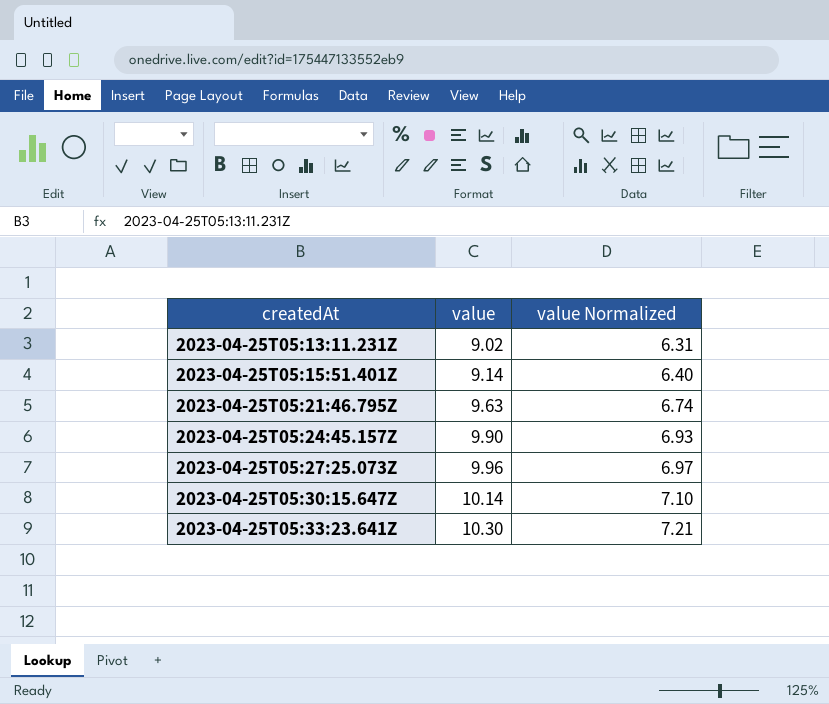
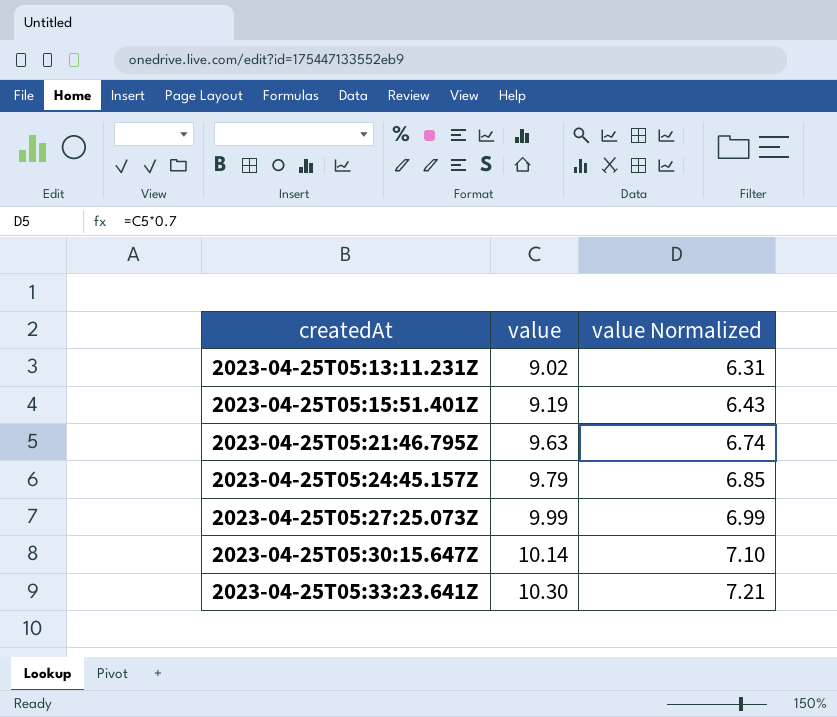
2023-04-25T05:15:51.401Z | value: 9.14 -> 9.19
2023-04-25T05:15:51.401Z | value Normalized: 6.40 -> 6.43
2023-04-25T05:24:45.157Z | value: 9.90 -> 9.79
2023-04-25T05:24:45.157Z | value Normalized: 6.93 -> 6.85
2023-04-25T05:27:25.073Z | value: 9.96 -> 9.99
2023-04-25T05:27:25.073Z | value Normalized: 6.97 -> 6.99

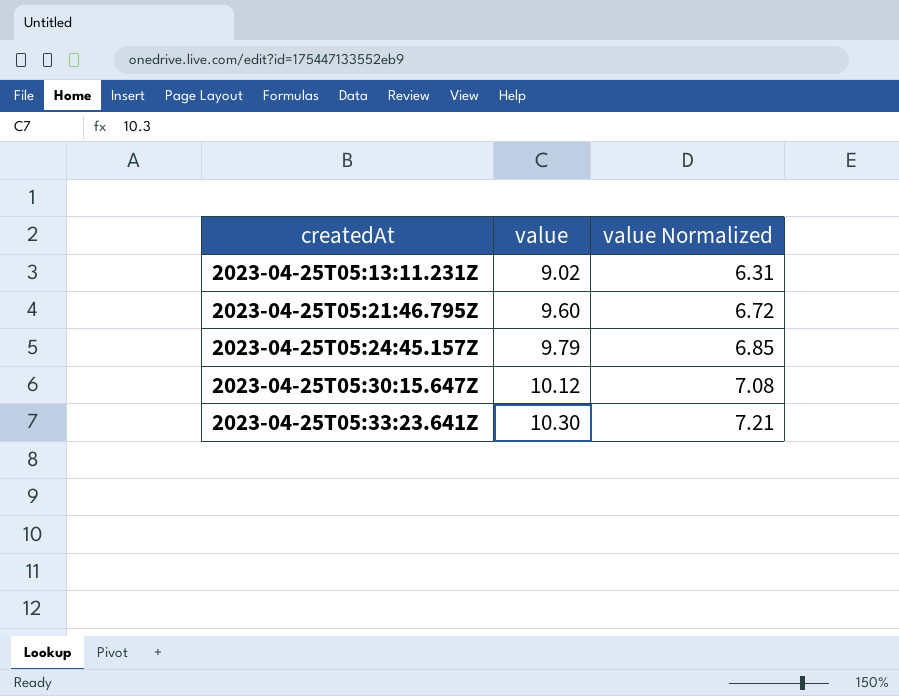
row 2023-04-25T05:15:51.401Z: 9.19 | 6.43 -> none
row 2023-04-25T05:27:25.073Z: 9.99 | 6.99 -> none
2023-04-25T05:21:46.795Z | value: 9.63 -> 9.60
2023-04-25T05:21:46.795Z | value Normalized: 6.74 -> 6.72
2023-04-25T05:30:15.647Z | value: 10.14 -> 10.12
2023-04-25T05:30:15.647Z | value Normalized: 7.10 -> 7.08

